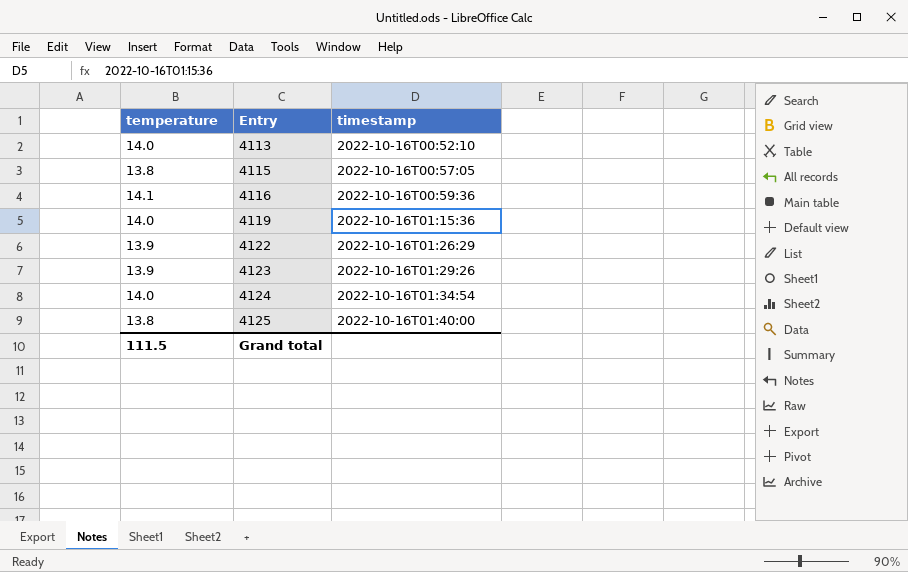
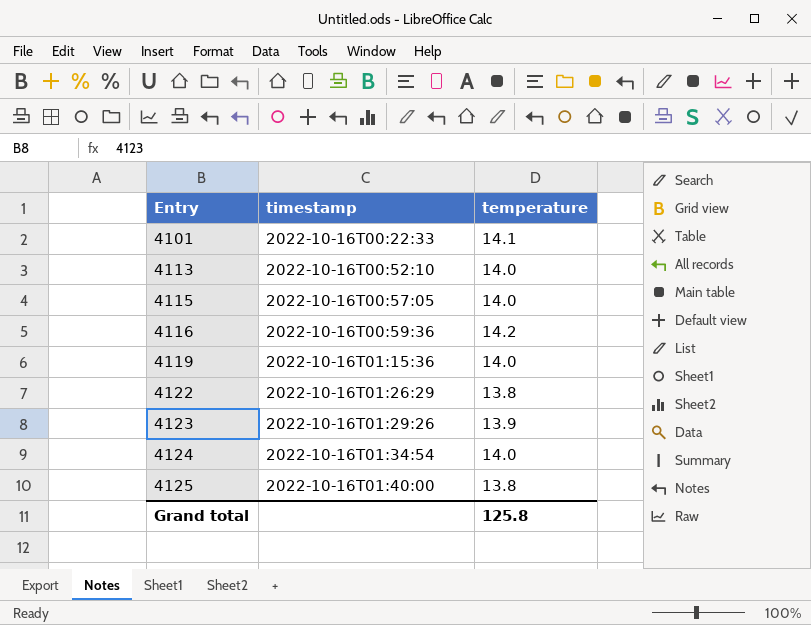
column temperature | position: 1 -> 3
row 4101: none -> 2022-10-16T00:22:33 | 14.1
4115 | temperature: 13.8 -> 14.0
4116 | temperature: 14.1 -> 14.2
4122 | temperature: 13.9 -> 13.8
Grand total | temperature: 111.5 -> 125.8

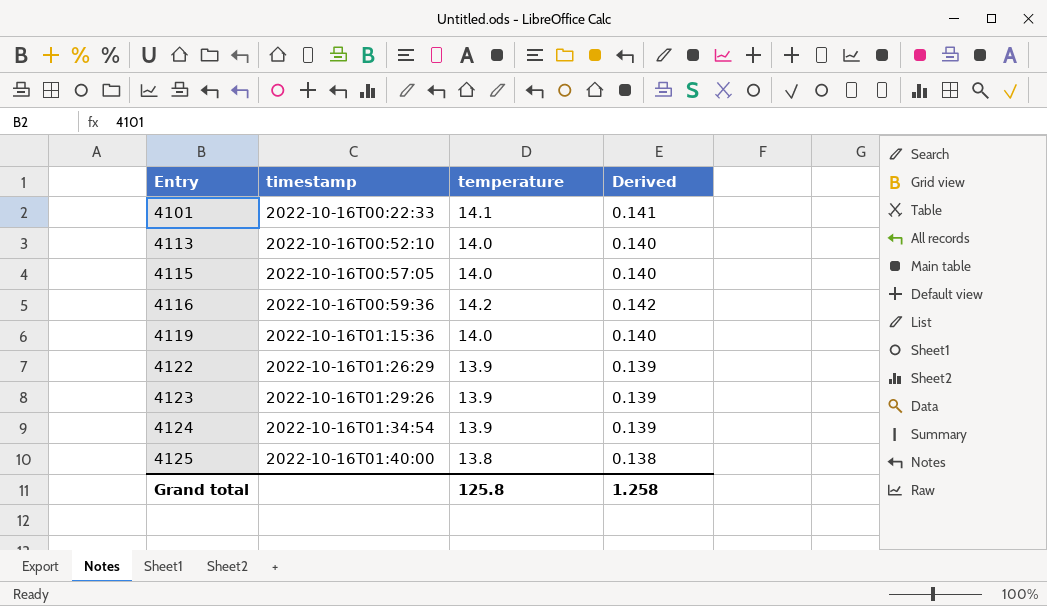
column Derived | formula: none -> [temperature] * 0.01
4122 | temperature: 13.8 -> 13.9
4124 | temperature: 14.0 -> 13.9

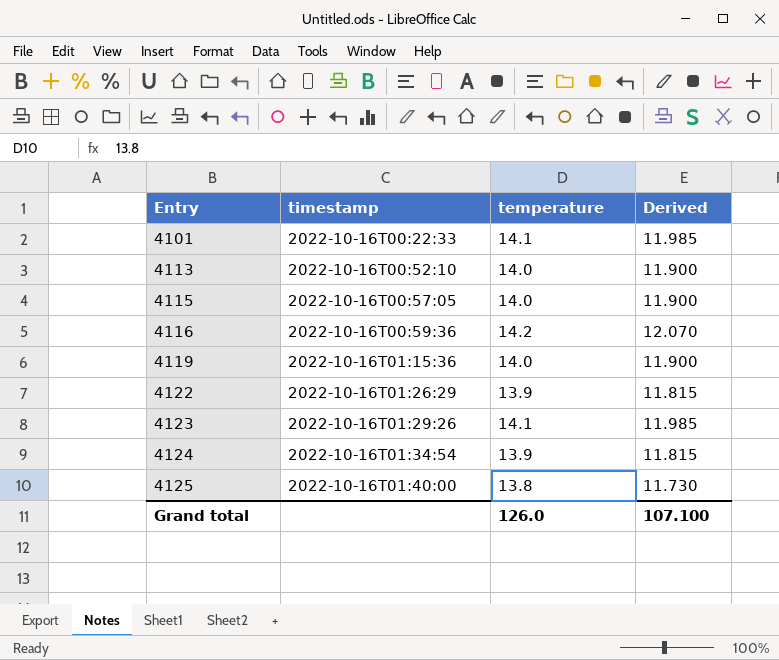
column Derived | formula: [temperature] * 0.01 -> [temperature] * 0.85
4123 | temperature: 13.9 -> 14.1
Grand total | temperature: 125.8 -> 126.0
Grand total | Derived: 1.258 -> 107.100

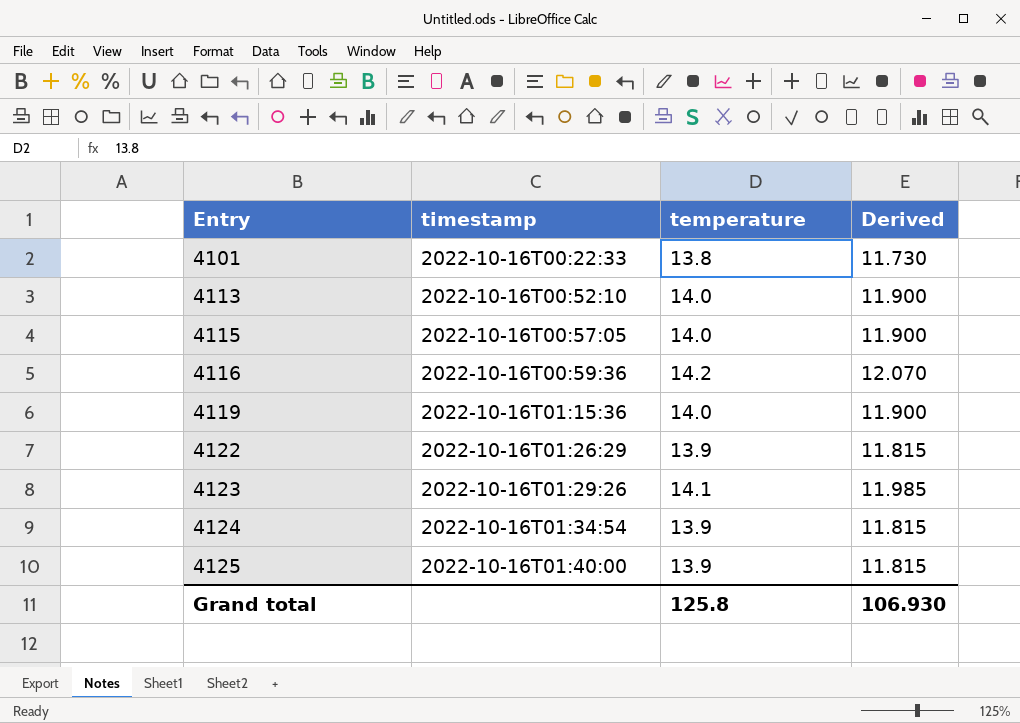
4101 | temperature: 14.1 -> 13.8
4101 | Derived: 11.985 -> 11.730
4125 | temperature: 13.8 -> 13.9
4125 | Derived: 11.730 -> 11.815
Grand total | temperature: 126.0 -> 125.8
Grand total | Derived: 107.100 -> 106.930

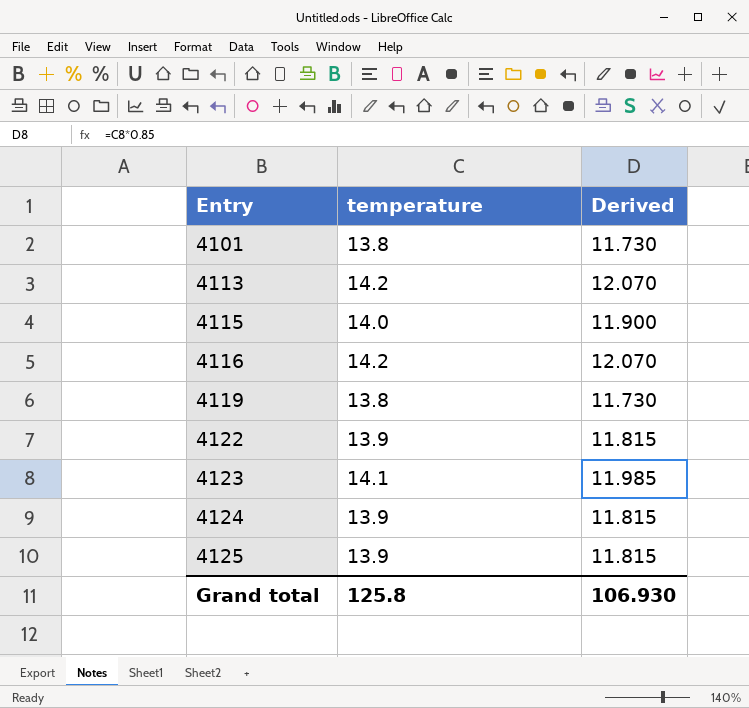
column timestamp | position: 2 -> none
4113 | temperature: 14.0 -> 14.2
4113 | Derived: 11.900 -> 12.070
4119 | temperature: 14.0 -> 13.8
4119 | Derived: 11.900 -> 11.730

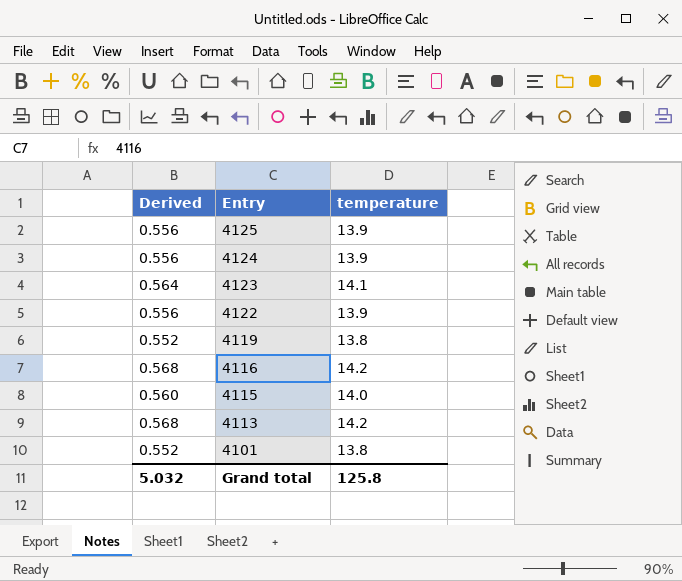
row order: Entry ascending -> Entry descending
column Derived | formula: [temperature] * 0.85 -> [temperature] * 0.04
column Derived | position: 3 -> 1
Grand total | Derived: 106.930 -> 5.032

